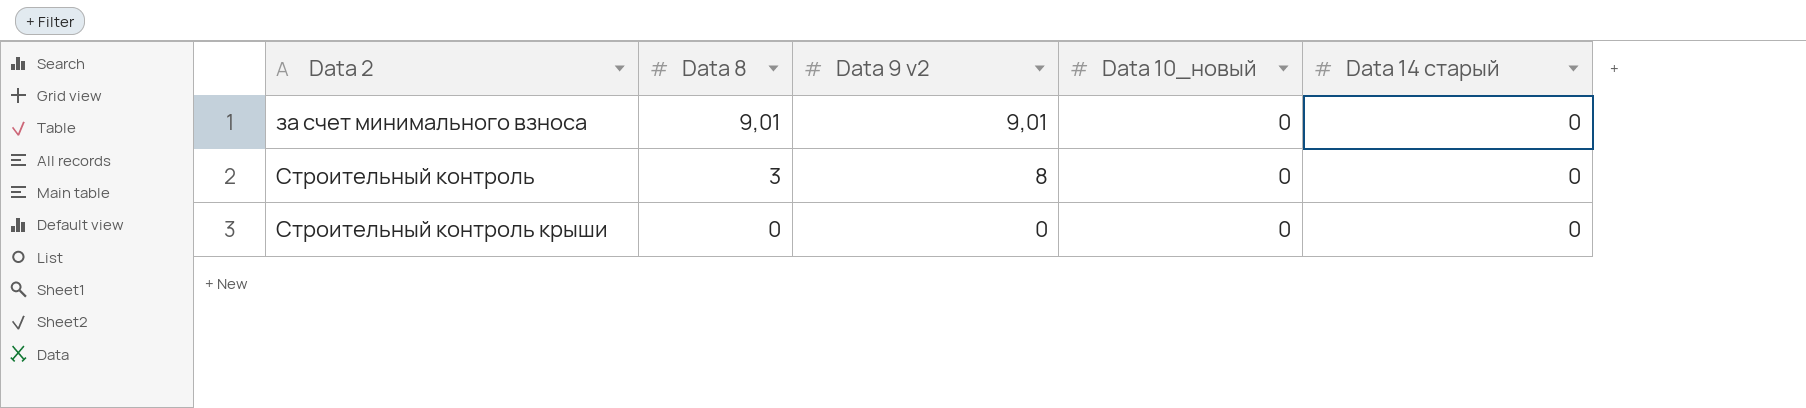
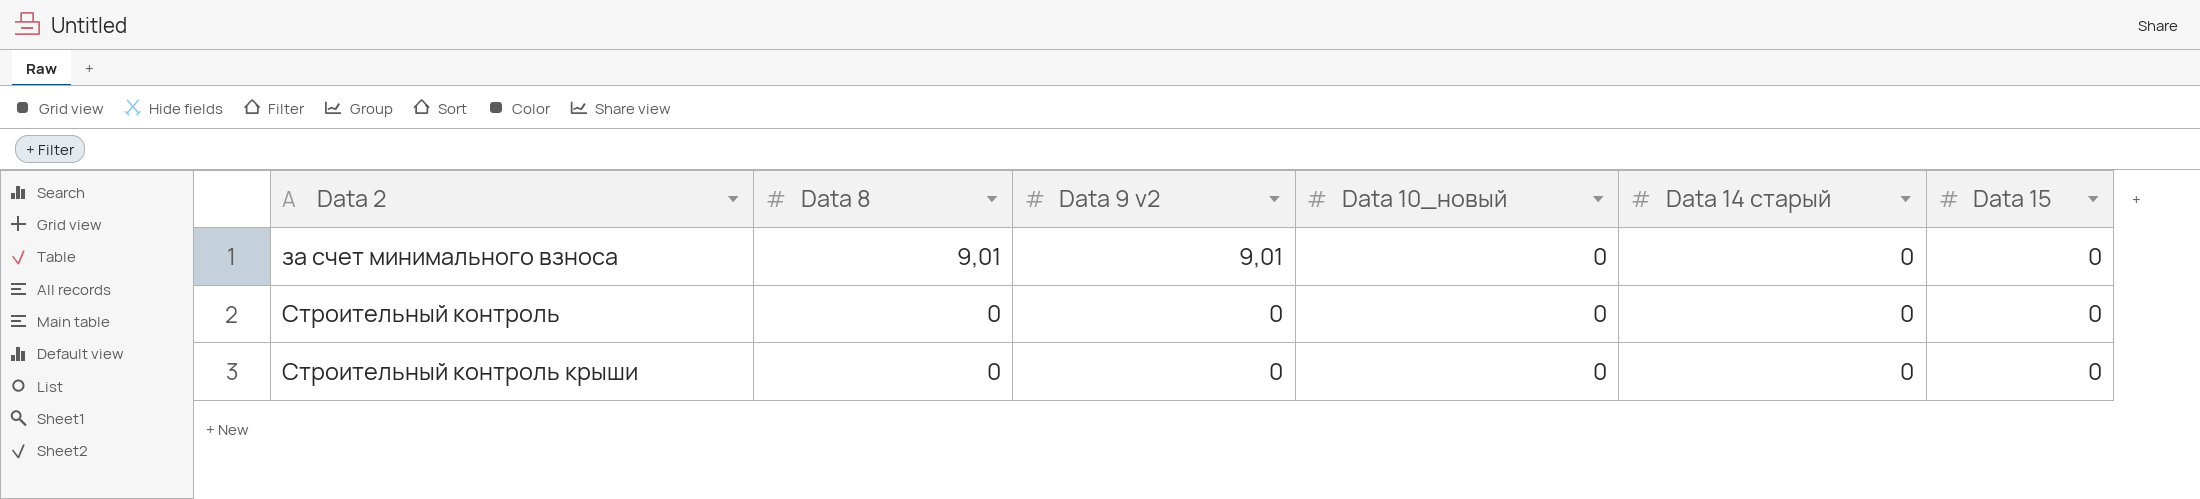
column Data 15 | position: none -> 6
Строительный контроль | Data 8: 3 -> 0
Строительный контроль | Data 9 v2: 8 -> 0

